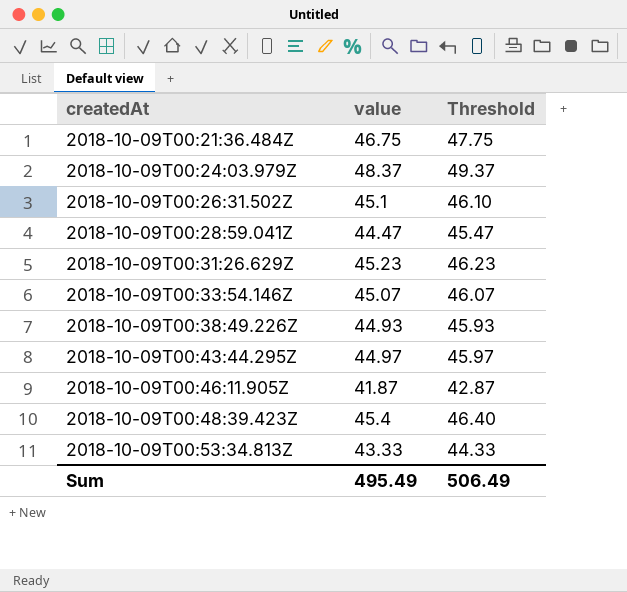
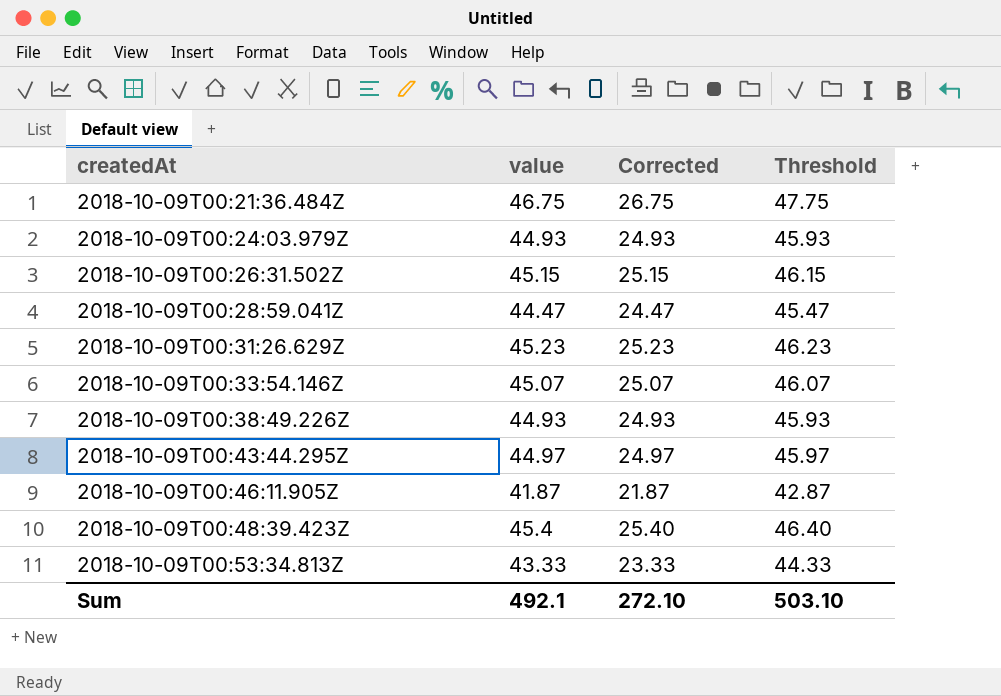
column Corrected | formula: none -> [value] - 20
2018-10-09T00:24:03.979Z | value: 48.37 -> 44.93
2018-10-09T00:24:03.979Z | Threshold: 49.37 -> 45.93
2018-10-09T00:26:31.502Z | value: 45.1 -> 45.15
2018-10-09T00:26:31.502Z | Threshold: 46.10 -> 46.15
Sum | value: 495.49 -> 492.1
Sum | Threshold: 506.49 -> 503.10

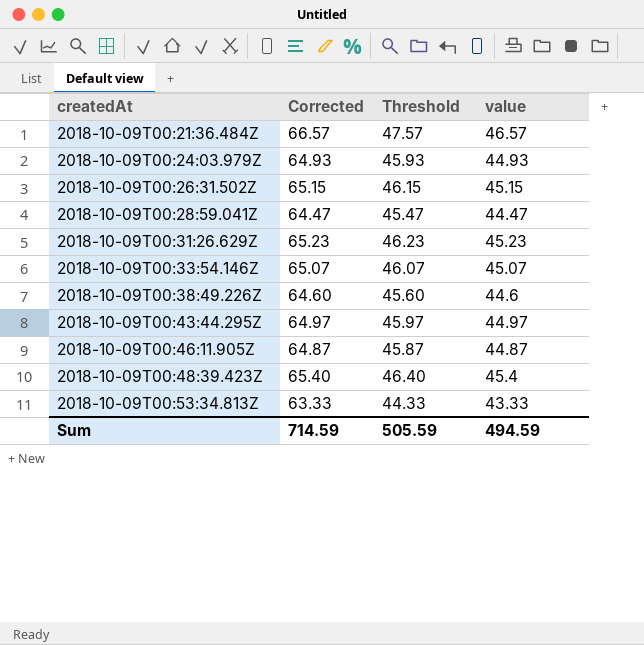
column Corrected | formula: [value] - 20 -> [value] + 20
column value | position: 2 -> 4
2018-10-09T00:21:36.484Z | Threshold: 47.75 -> 47.57
2018-10-09T00:21:36.484Z | value: 46.75 -> 46.57
2018-10-09T00:38:49.226Z | Threshold: 45.93 -> 45.60
2018-10-09T00:38:49.226Z | value: 44.93 -> 44.6
2018-10-09T00:46:11.905Z | Threshold: 42.87 -> 45.87
2018-10-09T00:46:11.905Z | value: 41.87 -> 44.87
Sum | Corrected: 272.10 -> 714.59
Sum | Threshold: 503.10 -> 505.59
Sum | value: 492.1 -> 494.59

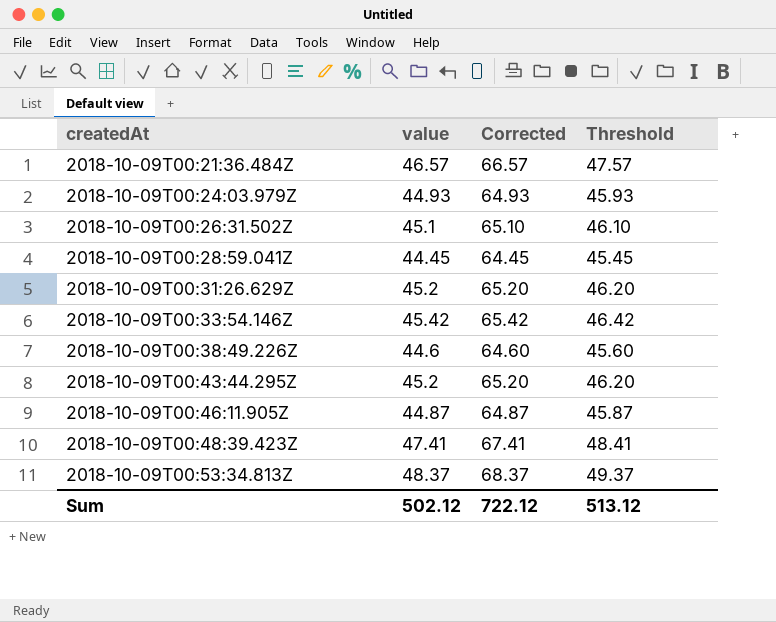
column value | position: 4 -> 2
2018-10-09T00:26:31.502Z | value: 45.15 -> 45.1
2018-10-09T00:26:31.502Z | Corrected: 65.15 -> 65.10
2018-10-09T00:26:31.502Z | Threshold: 46.15 -> 46.10
2018-10-09T00:28:59.041Z | value: 44.47 -> 44.45
2018-10-09T00:28:59.041Z | Corrected: 64.47 -> 64.45
2018-10-09T00:28:59.041Z | Threshold: 45.47 -> 45.45
2018-10-09T00:31:26.629Z | value: 45.23 -> 45.2
2018-10-09T00:31:26.629Z | Corrected: 65.23 -> 65.20
2018-10-09T00:31:26.629Z | Threshold: 46.23 -> 46.20
2018-10-09T00:33:54.146Z | value: 45.07 -> 45.42
2018-10-09T00:33:54.146Z | Corrected: 65.07 -> 65.42
2018-10-09T00:33:54.146Z | Threshold: 46.07 -> 46.42
2018-10-09T00:43:44.295Z | value: 44.97 -> 45.2
2018-10-09T00:43:44.295Z | Corrected: 64.97 -> 65.20
2018-10-09T00:43:44.295Z | Threshold: 45.97 -> 46.20
2018-10-09T00:48:39.423Z | value: 45.4 -> 47.41
2018-10-09T00:48:39.423Z | Corrected: 65.40 -> 67.41
2018-10-09T00:48:39.423Z | Threshold: 46.40 -> 48.41
2018-10-09T00:53:34.813Z | value: 43.33 -> 48.37
2018-10-09T00:53:34.813Z | Corrected: 63.33 -> 68.37
2018-10-09T00:53:34.813Z | Threshold: 44.33 -> 49.37
Sum | value: 494.59 -> 502.12
Sum | Corrected: 714.59 -> 722.12
Sum | Threshold: 505.59 -> 513.12

